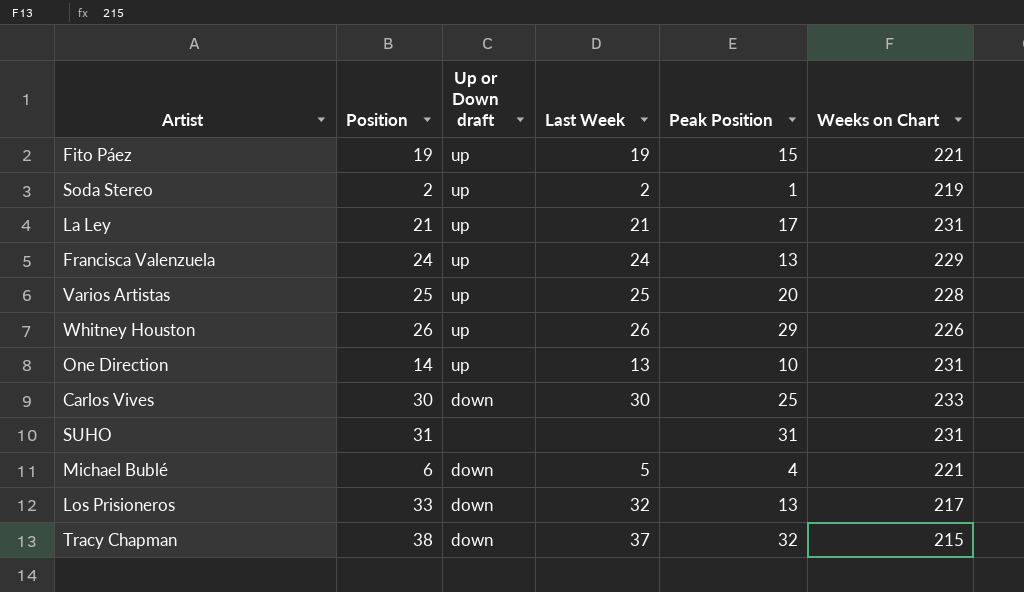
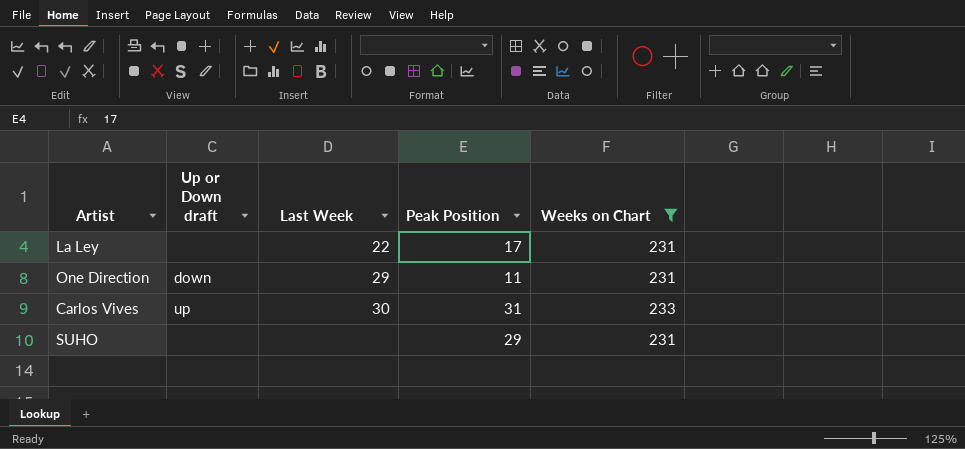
filter: none -> Weeks on Chart >= 231
column Position | position: 2 -> none
La Ley | Up or Down draft: up -> none
La Ley | Last Week: 21 -> 22
One Direction | Up or Down draft: up -> down
One Direction | Last Week: 13 -> 29
One Direction | Peak Position: 10 -> 11
Carlos Vives | Up or Down draft: down -> up
Carlos Vives | Peak Position: 25 -> 31
SUHO | Peak Position: 31 -> 29

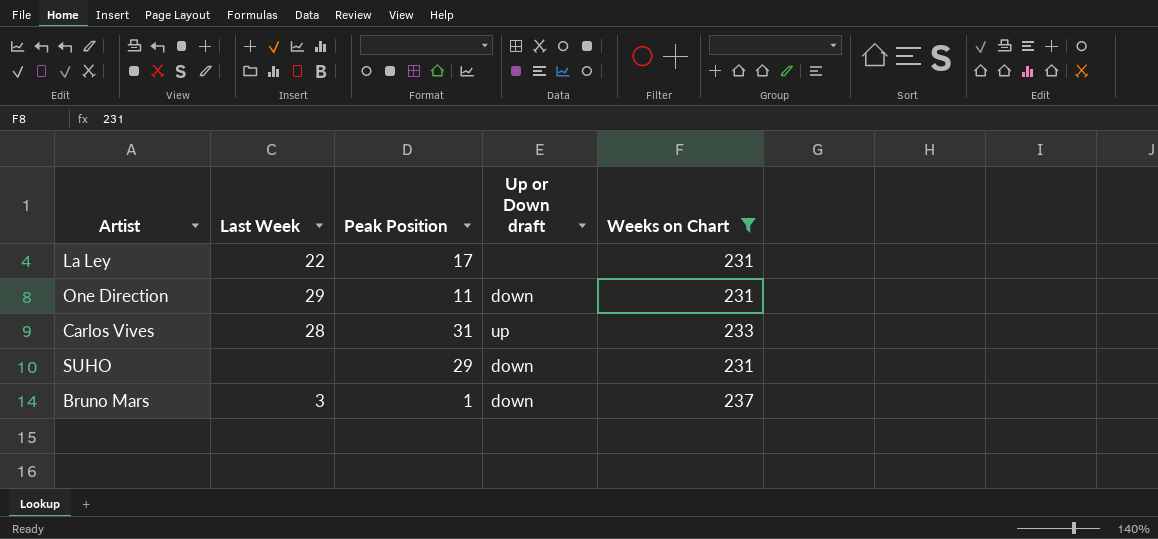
column Up or Down draft | position: 2 -> 4
Carlos Vives | Last Week: 30 -> 28
SUHO | Up or Down draft: none -> down
row Bruno Mars: none -> 3 | 1 | down | 237

